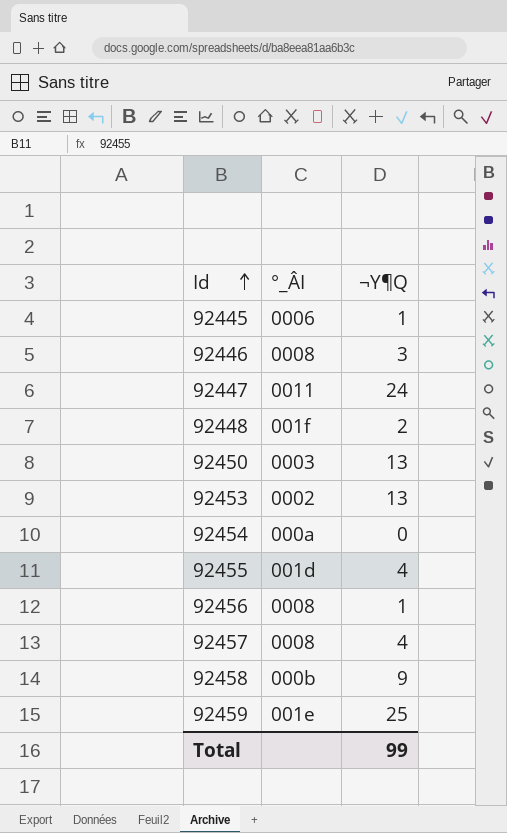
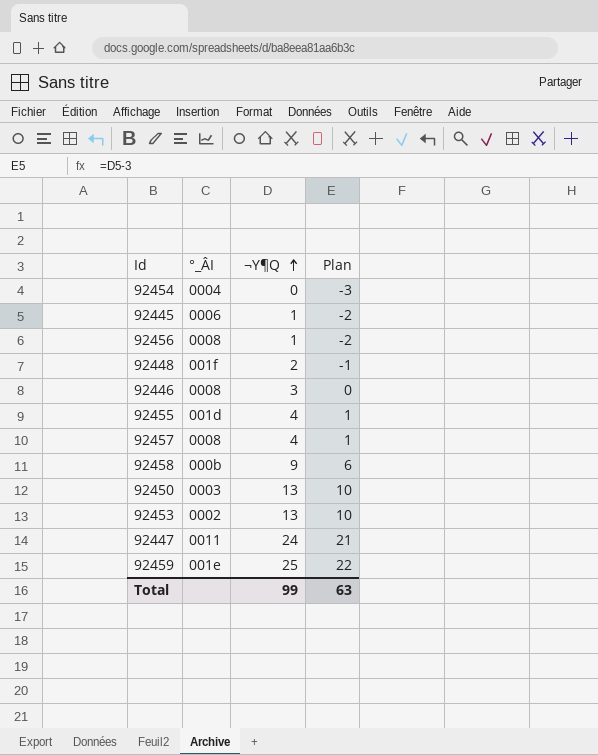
row order: Id ascending -> ¬Y¶Q ascending
column Plan | formula: none -> [¬Y¶Q] - 3
92454 | °_ÂI: 000a -> 0004

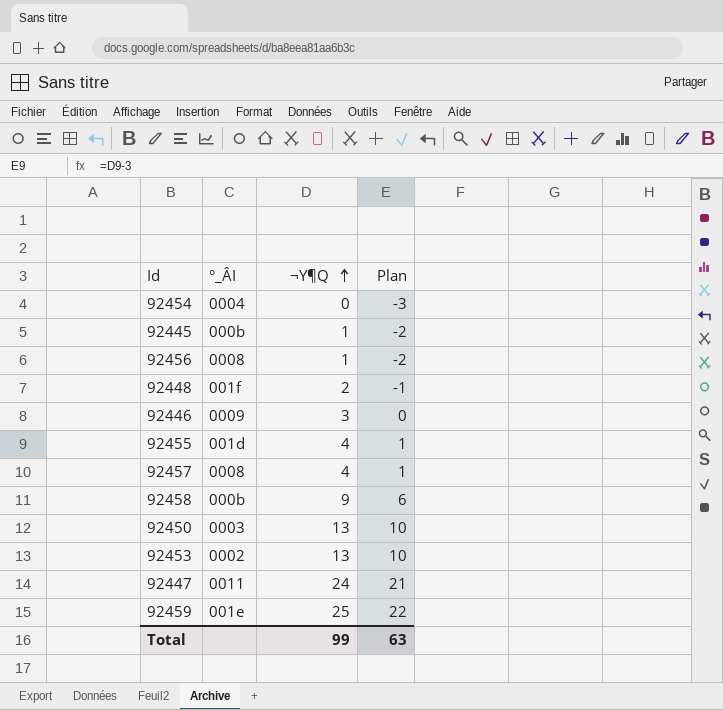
92445 | °_ÂI: 0006 -> 000b
92446 | °_ÂI: 0008 -> 0009

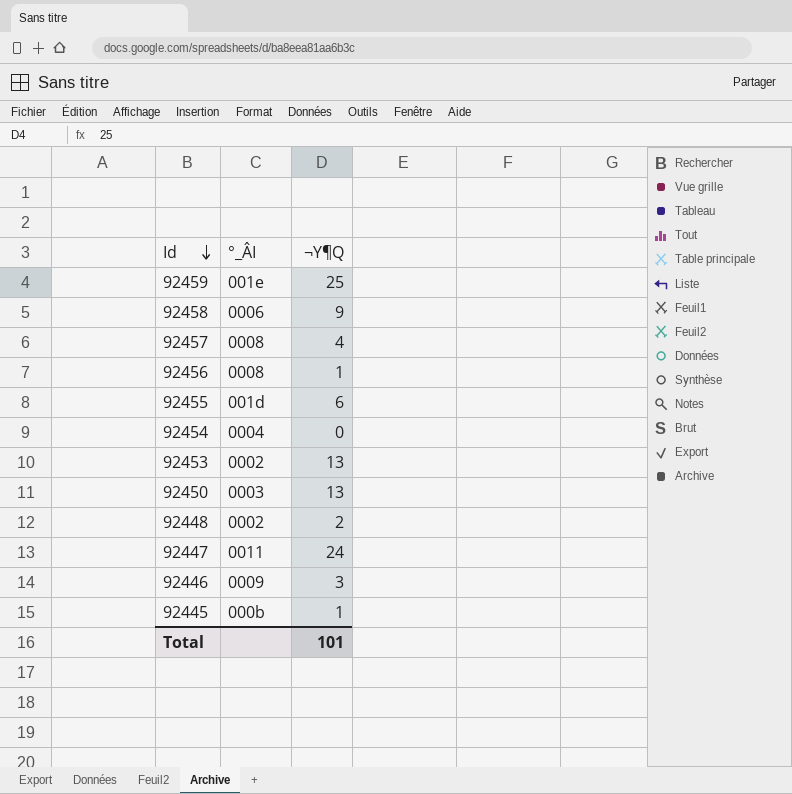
row order: ¬Y¶Q ascending -> Id descending
column Plan | formula: [¬Y¶Q] - 3 -> none
92458 | °_ÂI: 000b -> 0006
92455 | ¬Y¶Q: 4 -> 6
92448 | °_ÂI: 001f -> 0002
Total | ¬Y¶Q: 99 -> 101

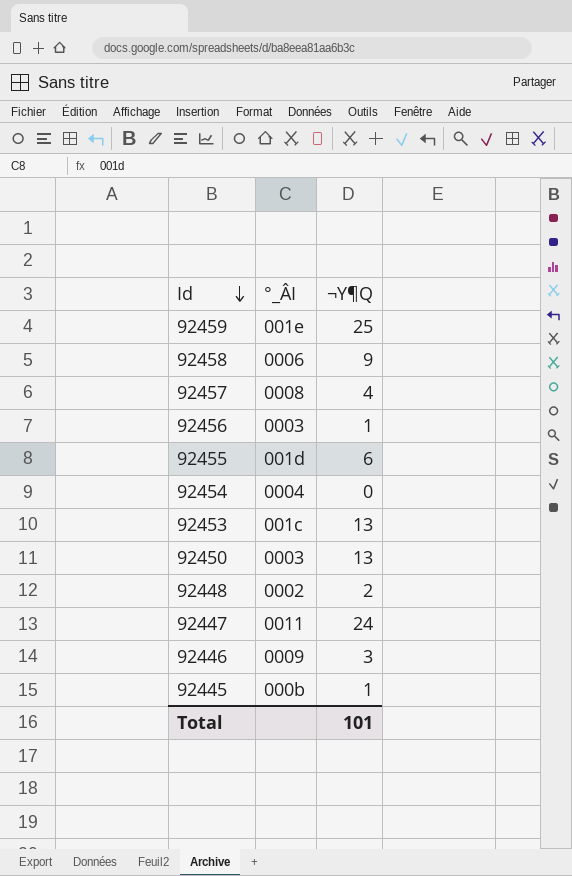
92456 | °_ÂI: 0008 -> 0003
92453 | °_ÂI: 0002 -> 001c

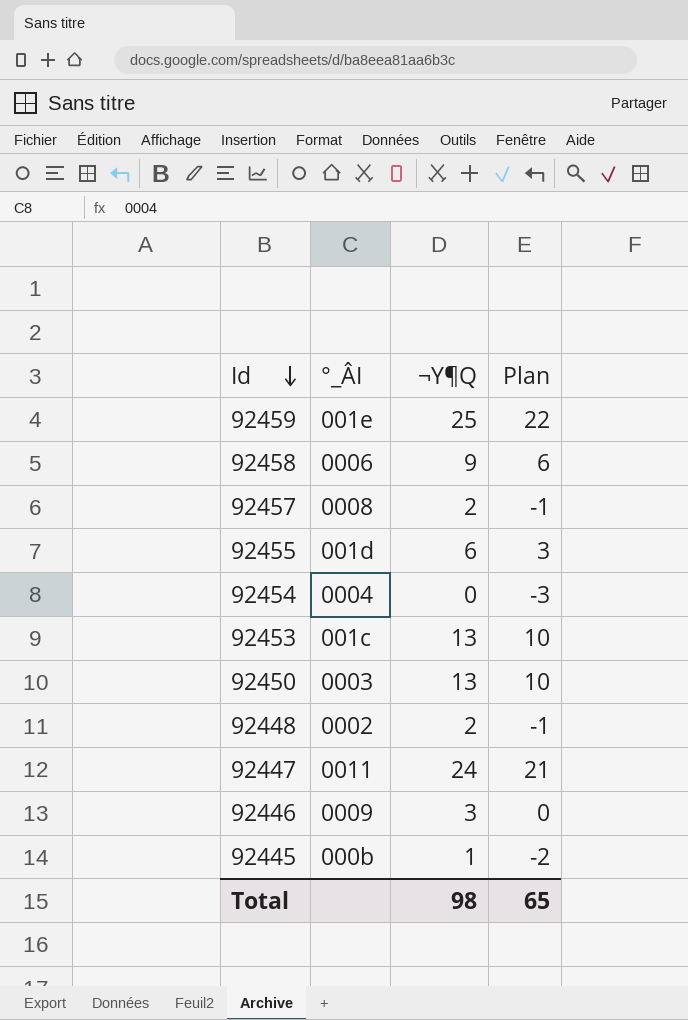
column Plan | formula: none -> [¬Y¶Q] - 3
row 92456: 0003 | 1 -> none
92457 | ¬Y¶Q: 4 -> 2
Total | ¬Y¶Q: 101 -> 98

